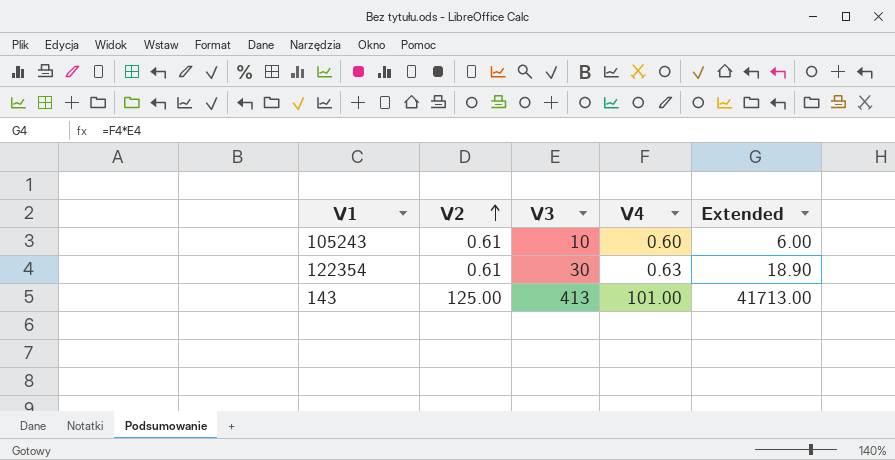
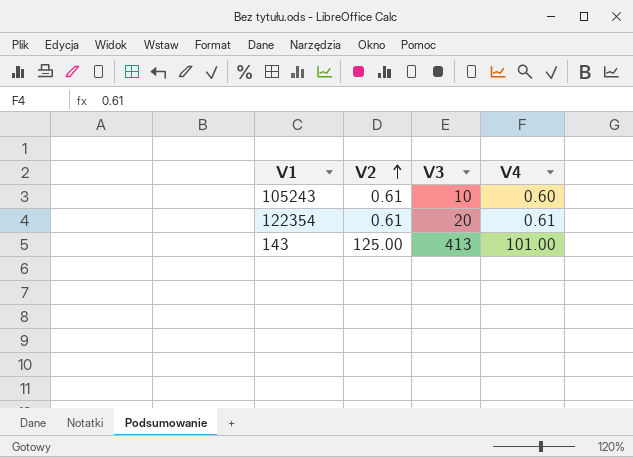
column Extended | formula: [V3] * [V4] -> none
122354 | V3: 30 -> 20
122354 | V4: 0.63 -> 0.61

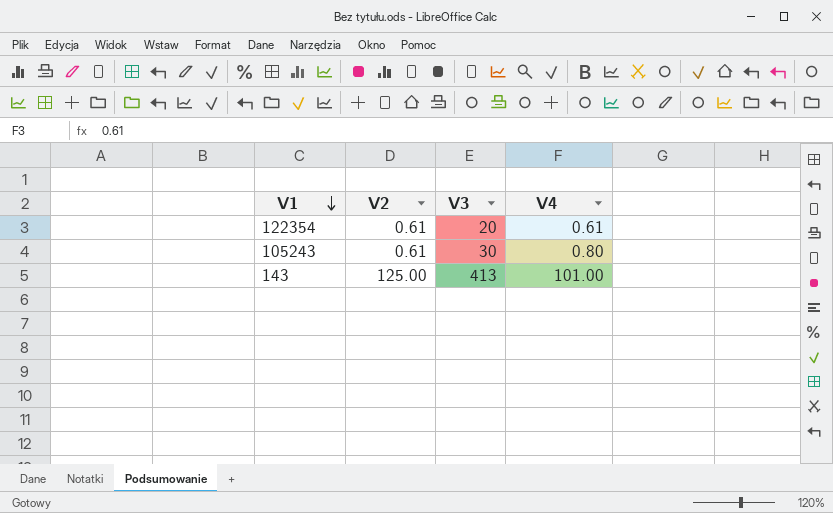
row order: V2 ascending -> V1 descending
105243 | V3: 10 -> 30
105243 | V4: 0.60 -> 0.80

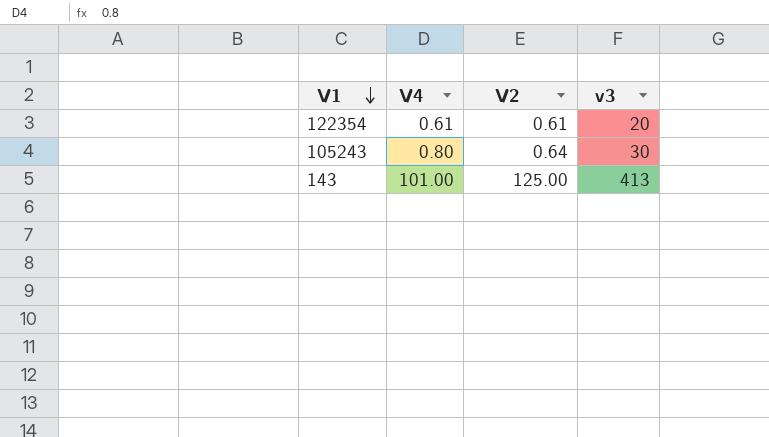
column V4 | position: 4 -> 2
column name: V3 -> v3
105243 | V2: 0.61 -> 0.64

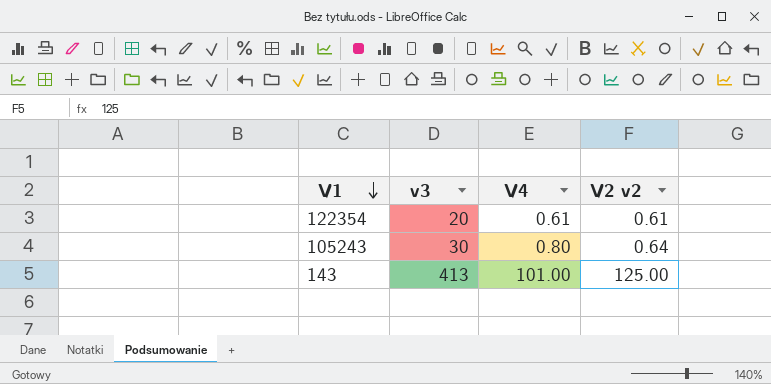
column v3 | position: 4 -> 2
column name: V2 -> V2 v2

